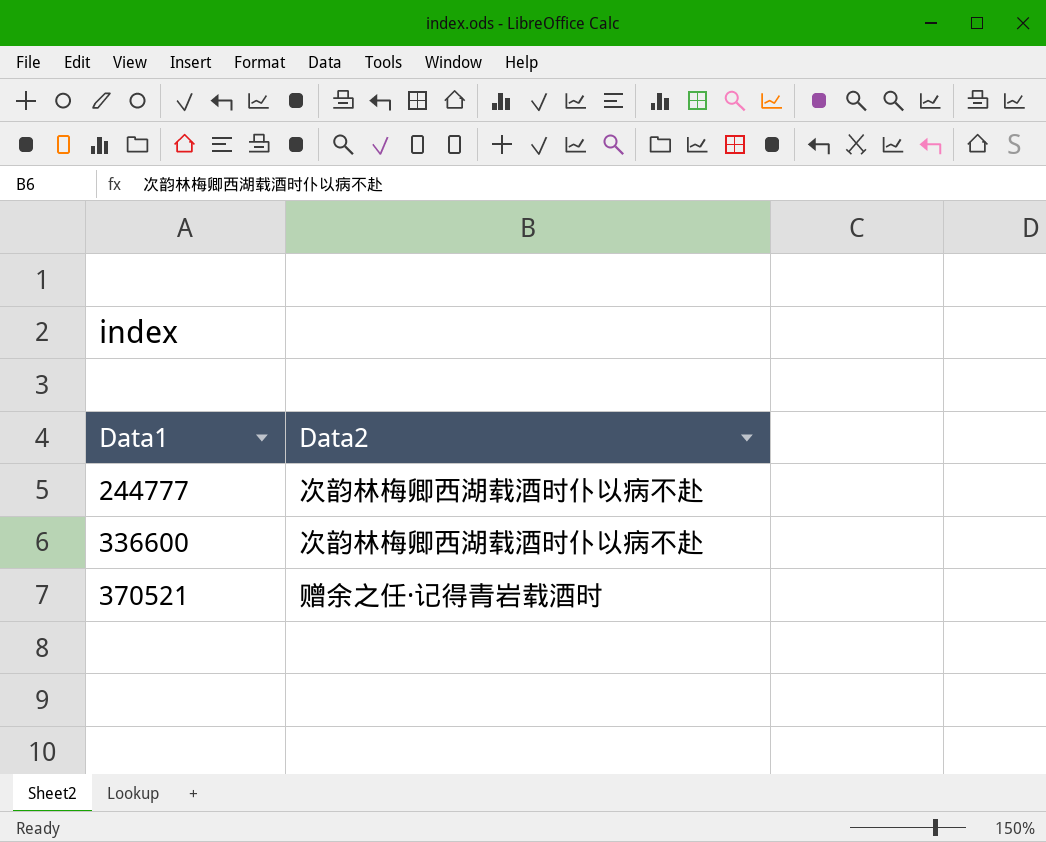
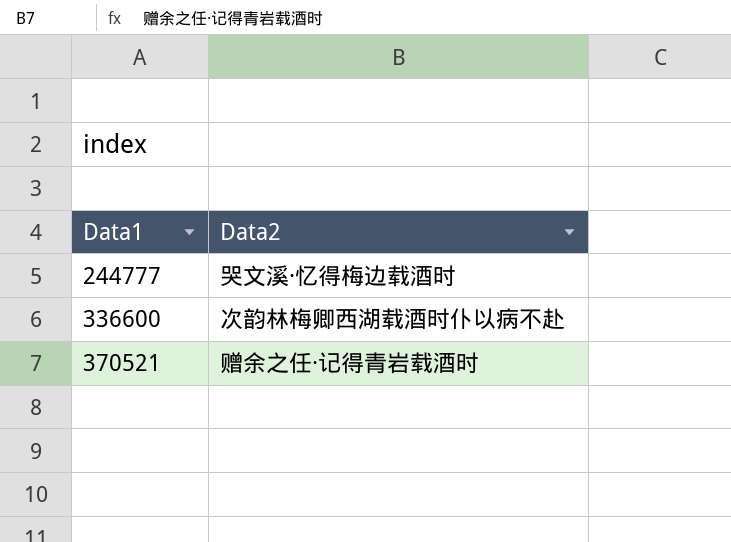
244777 | Data2: 次韵林梅卿西湖载酒时仆以病不赴 -> 哭文溪·忆得梅边载酒时

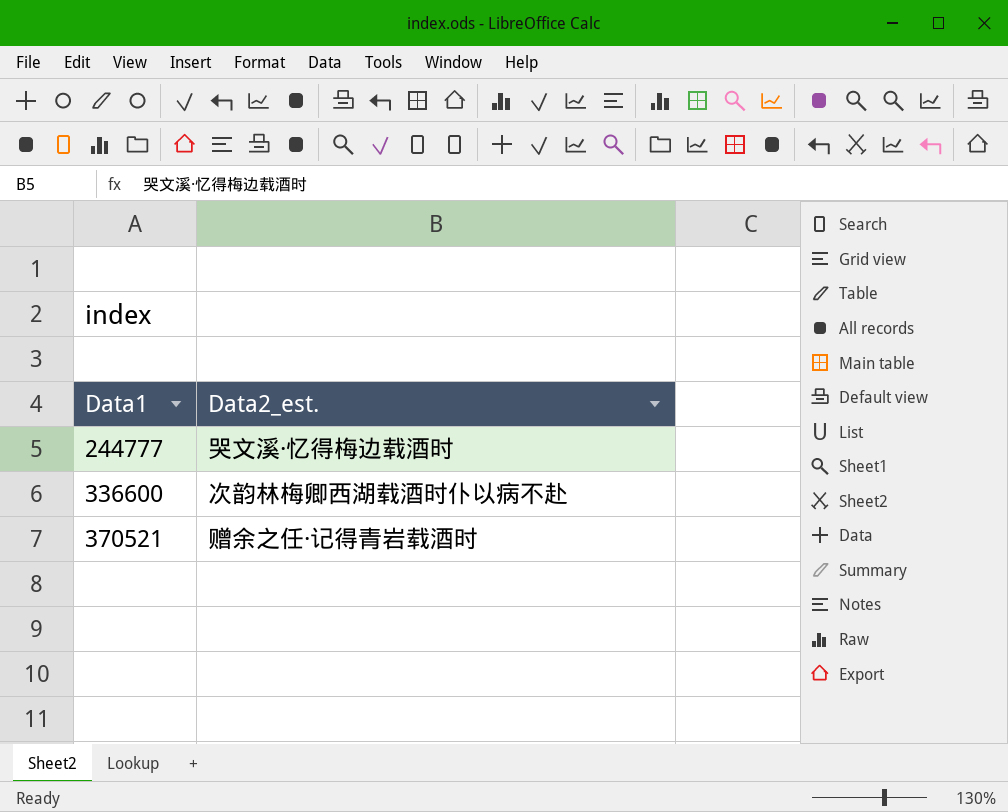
column name: Data2 -> Data2_est.

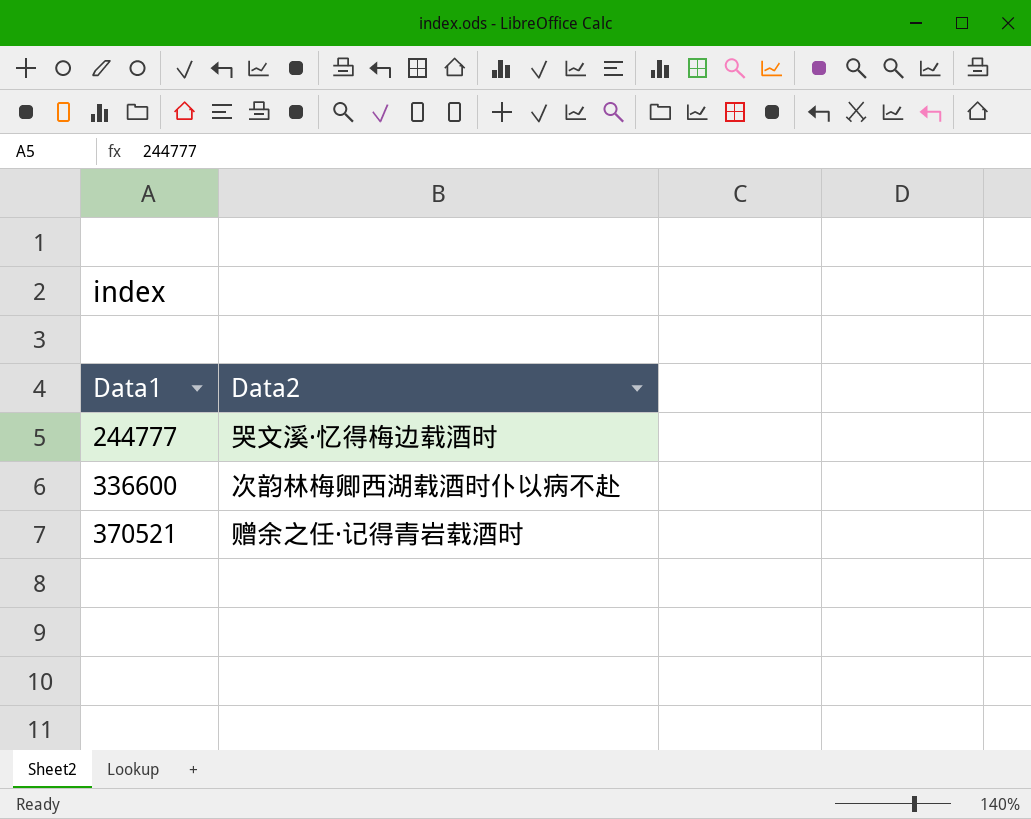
column name: Data2_est. -> Data2

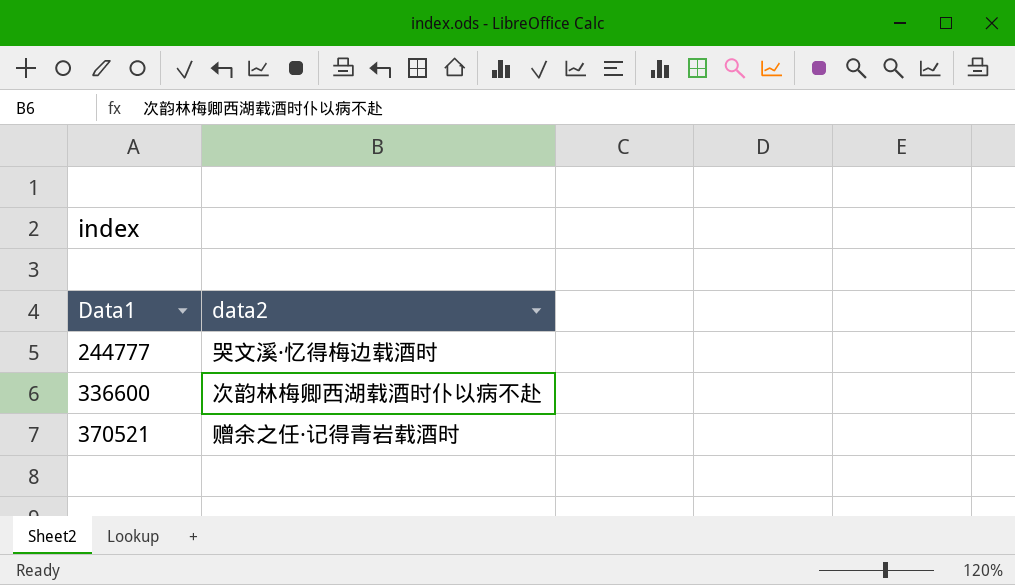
column name: Data2 -> data2

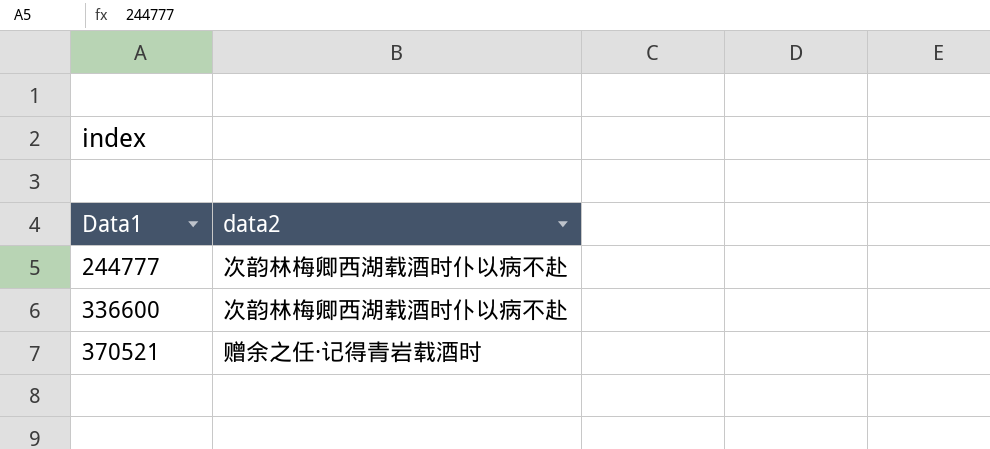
244777 | data2: 哭文溪·忆得梅边载酒时 -> 次韵林梅卿西湖载酒时仆以病不赴

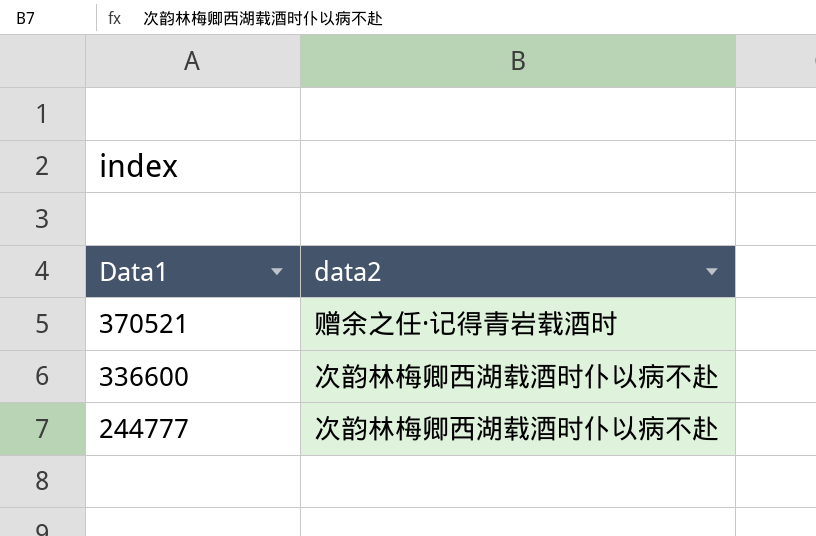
row order: Data1 ascending -> Data1 descending

